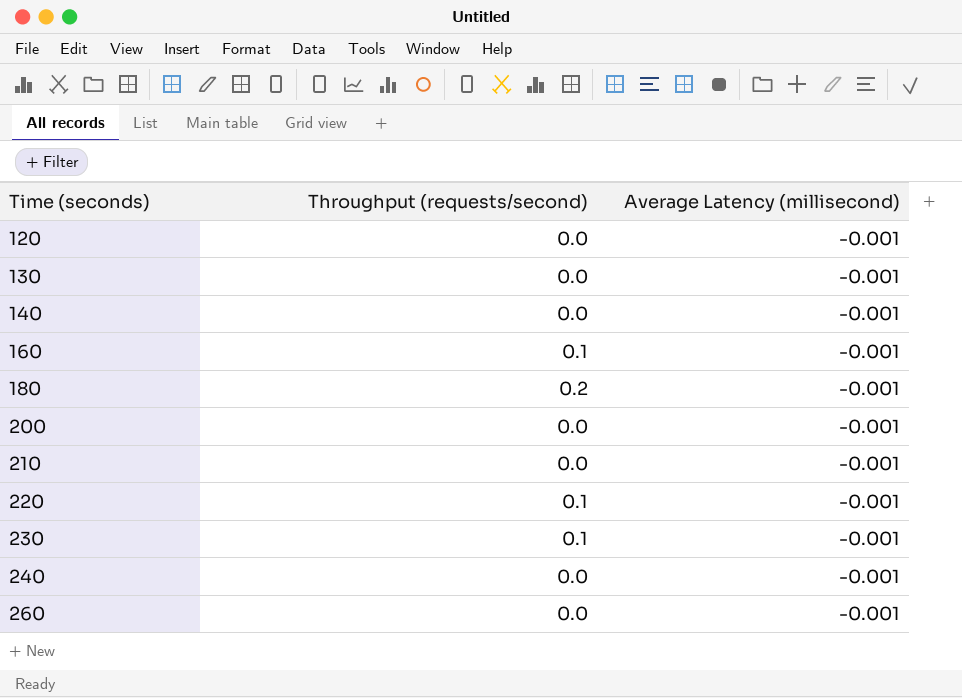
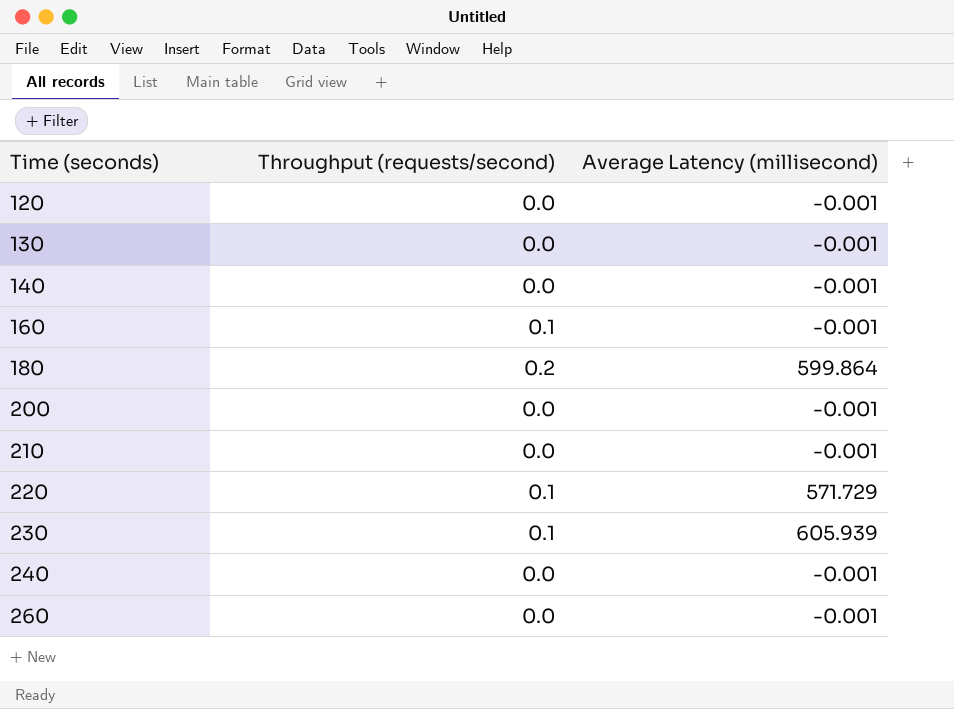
180 | Average Latency (millisecond): -0.001 -> 599.864
220 | Average Latency (millisecond): -0.001 -> 571.729
230 | Average Latency (millisecond): -0.001 -> 605.939

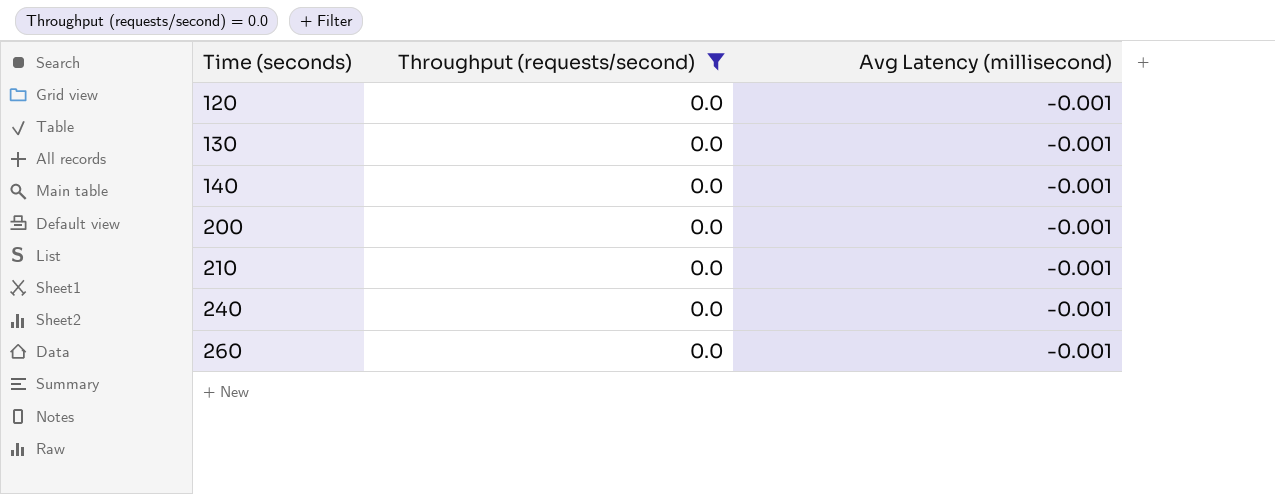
filter: none -> Throughput (requests/second) = 0.0
column name: Average Latency (millisecond) -> Avg Latency (millisecond)

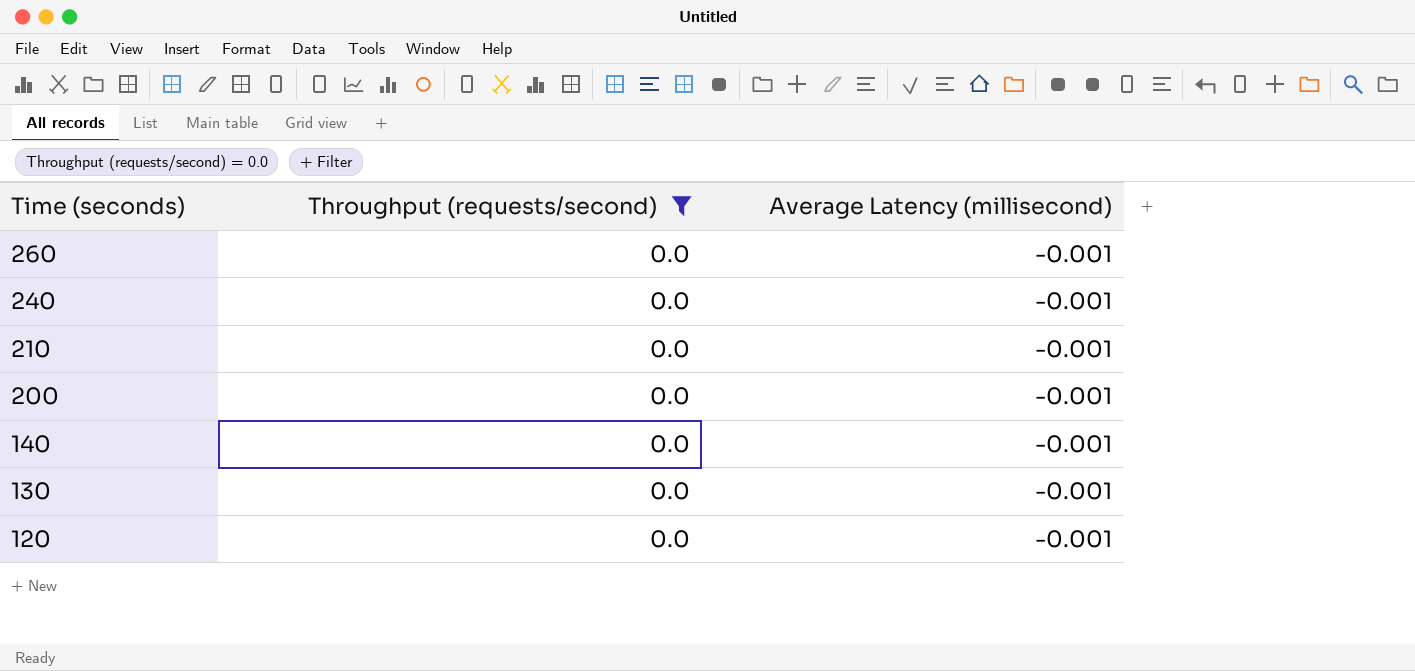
row order: Time (seconds) ascending -> Time (seconds) descending
column name: Avg Latency (millisecond) -> Average Latency (millisecond)

